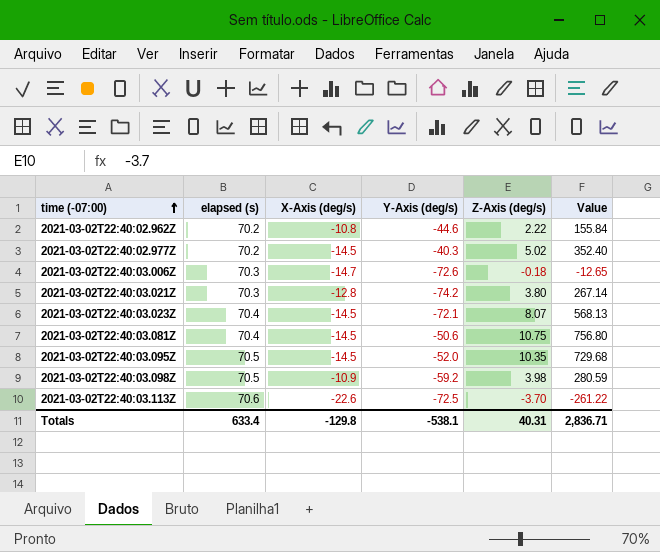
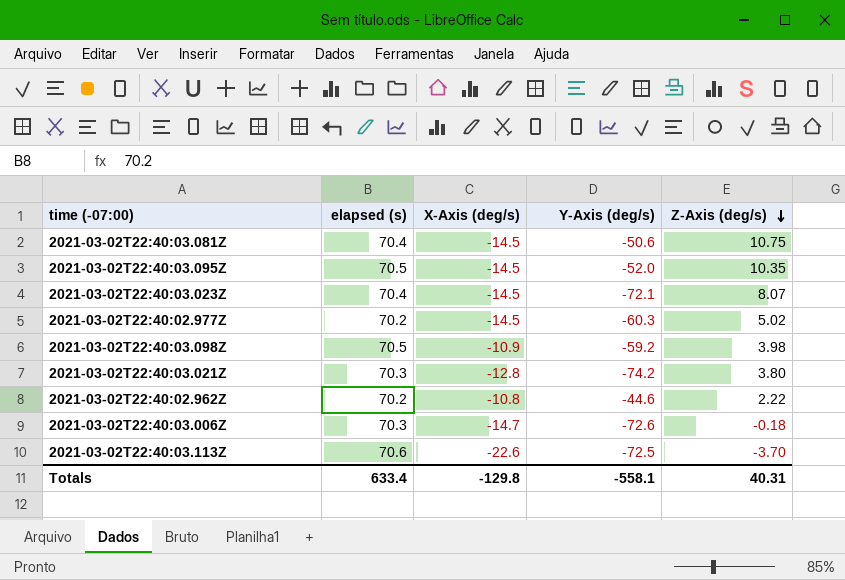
row order: time (-07:00) ascending -> Z-Axis (deg/s) descending
column Value | formula: [elapsed (s)] * [Z-Axis (deg/s)] -> none
2021-03-02T22:40:02.977Z | Y-Axis (deg/s): -40.3 -> -60.3
Totals | Y-Axis (deg/s): -538.1 -> -558.1

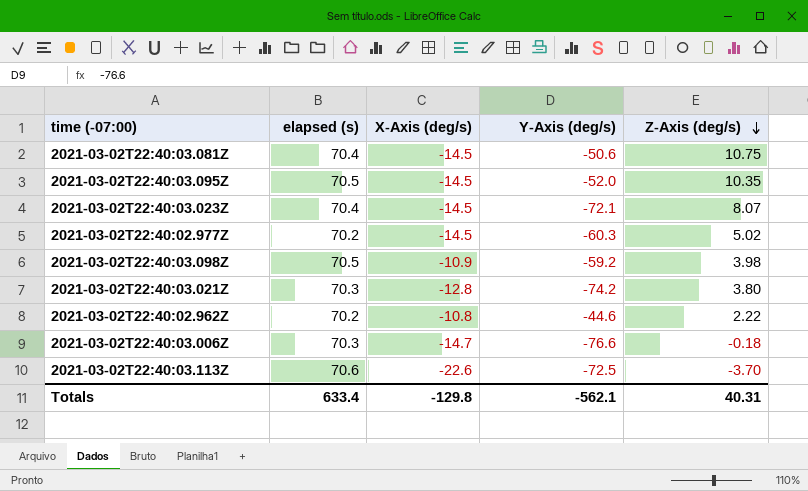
2021-03-02T22:40:03.006Z | Y-Axis (deg/s): -72.6 -> -76.6
Totals | Y-Axis (deg/s): -558.1 -> -562.1

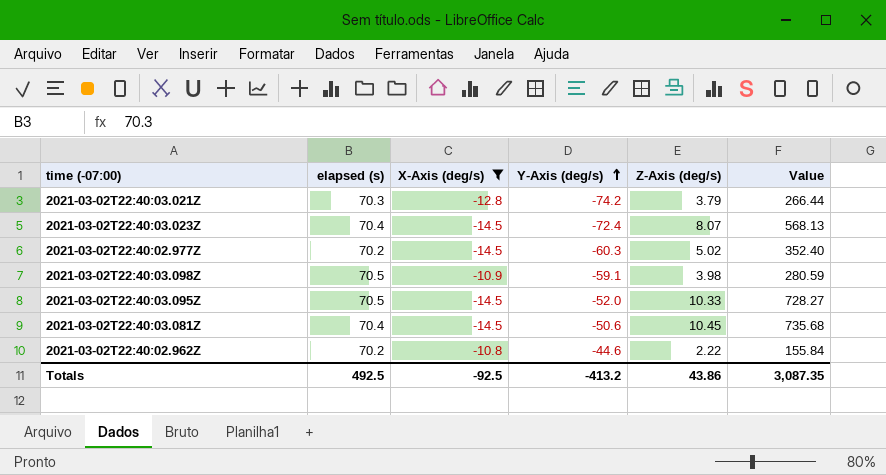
filter: none -> X-Axis (deg/s) >= -14.5
row order: Z-Axis (deg/s) descending -> Y-Axis (deg/s) ascending
column Value | formula: none -> [elapsed (s)] * [Z-Axis (deg/s)]
2021-03-02T22:40:03.021Z | Z-Axis (deg/s): 3.80 -> 3.79
2021-03-02T22:40:03.023Z | Y-Axis (deg/s): -72.1 -> -72.4
2021-03-02T22:40:03.098Z | Y-Axis (deg/s): -59.2 -> -59.1
2021-03-02T22:40:03.095Z | Z-Axis (deg/s): 10.35 -> 10.33
2021-03-02T22:40:03.081Z | Z-Axis (deg/s): 10.75 -> 10.45
Totals | elapsed (s): 633.4 -> 492.5
Totals | X-Axis (deg/s): -129.8 -> -92.5
Totals | Y-Axis (deg/s): -562.1 -> -413.2
Totals | Z-Axis (deg/s): 40.31 -> 43.86

